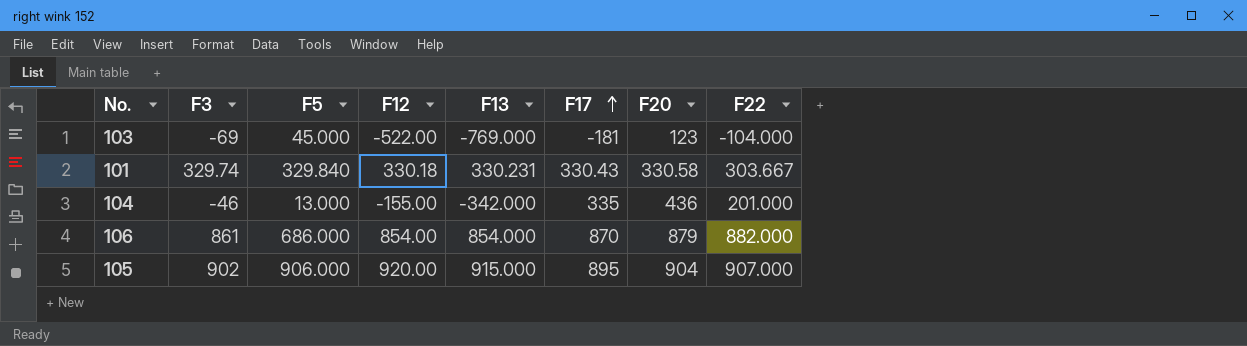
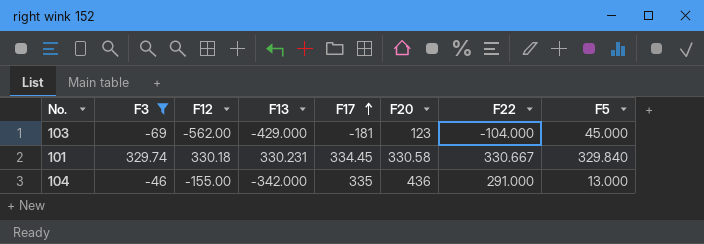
filter: none -> F3 <= 329.74
column F5 | position: 3 -> 8
103 | F12: -522.00 -> -562.00
103 | F13: -769.000 -> -429.000
101 | F17: 330.43 -> 334.45
101 | F22: 303.667 -> 330.667
104 | F22: 201.000 -> 291.000

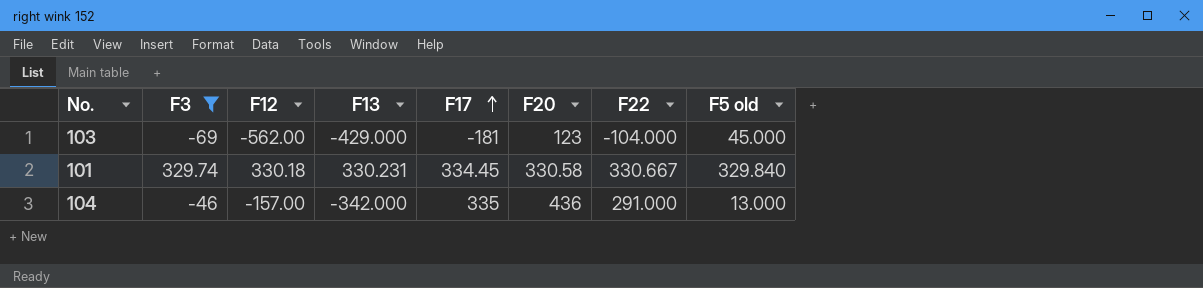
column name: F5 -> F5 old
104 | F12: -155.00 -> -157.00

